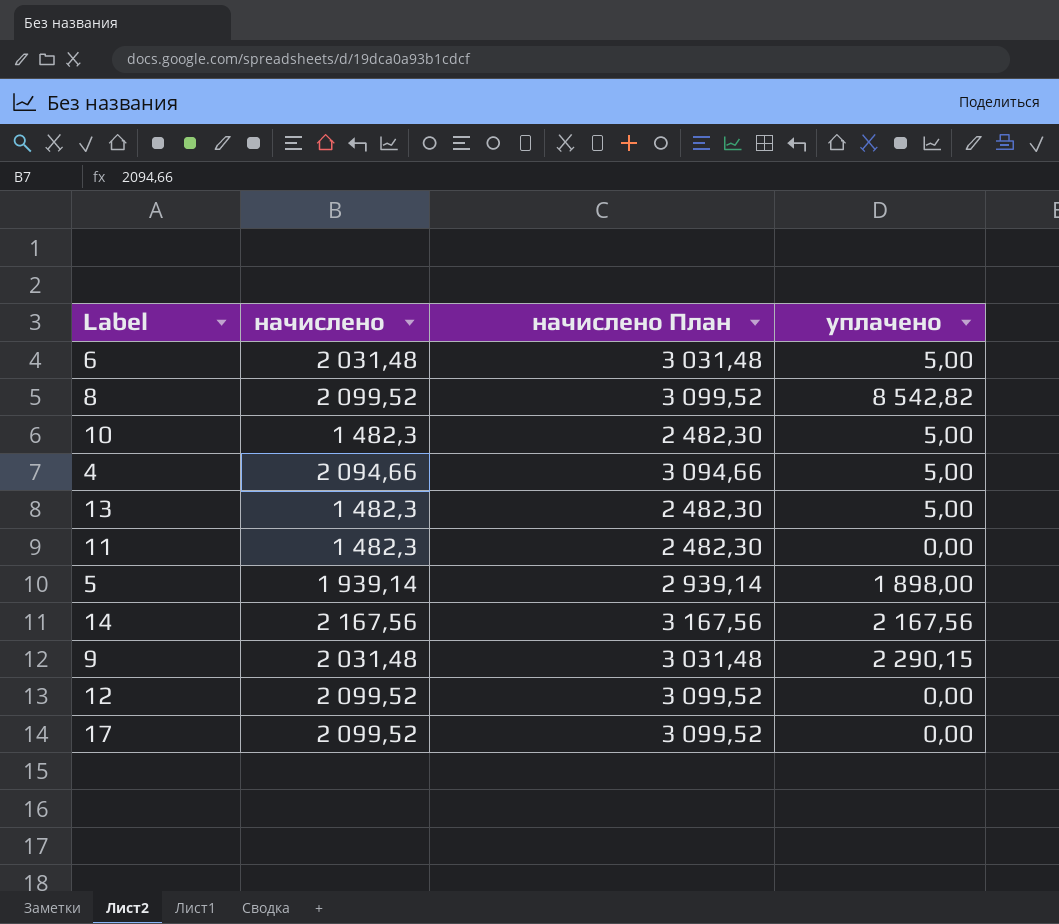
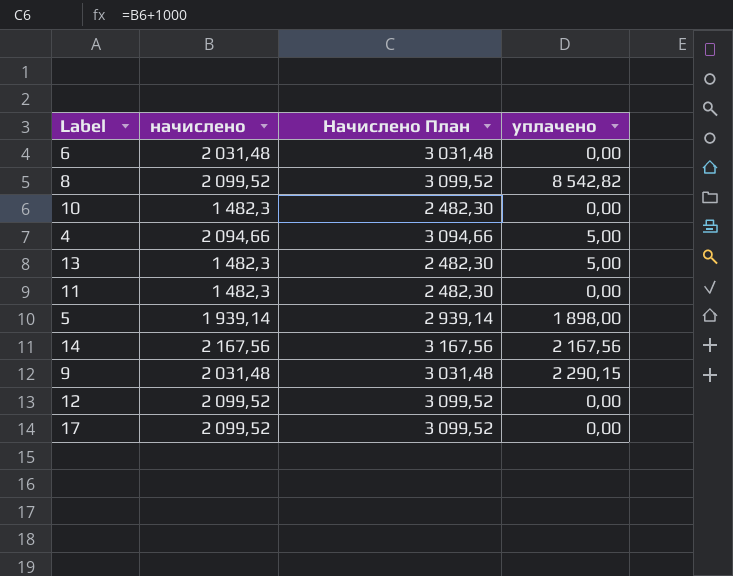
column name: начислено План -> Начислено План
6 | уплачено: 5,00 -> 0,00
10 | уплачено: 5,00 -> 0,00

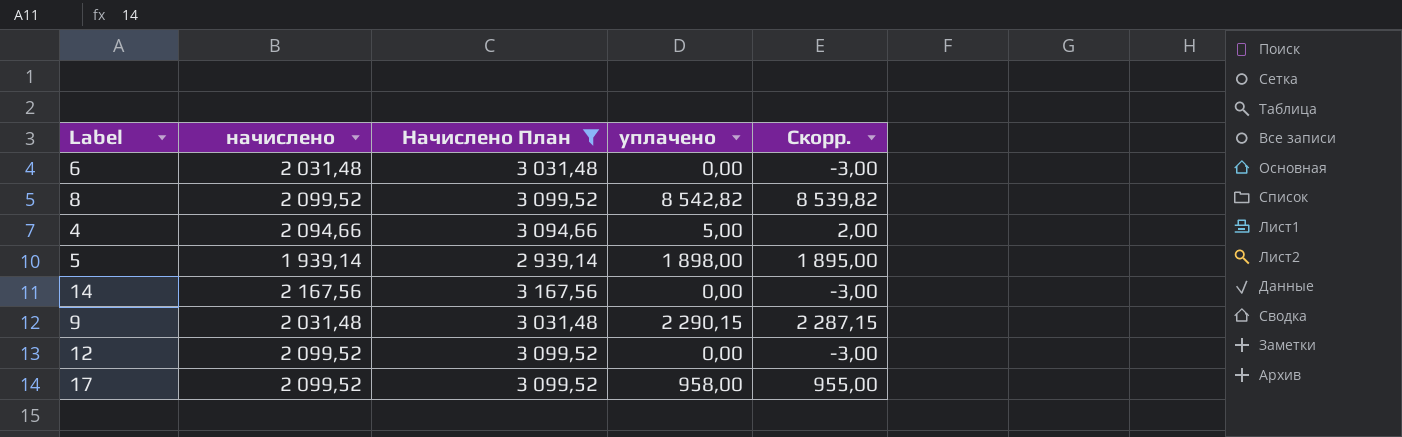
filter: none -> Начислено План != 2 482,30
column Скорр. | formula: none -> [уплачено] - 3
14 | уплачено: 2 167,56 -> 0,00
17 | уплачено: 0,00 -> 958,00

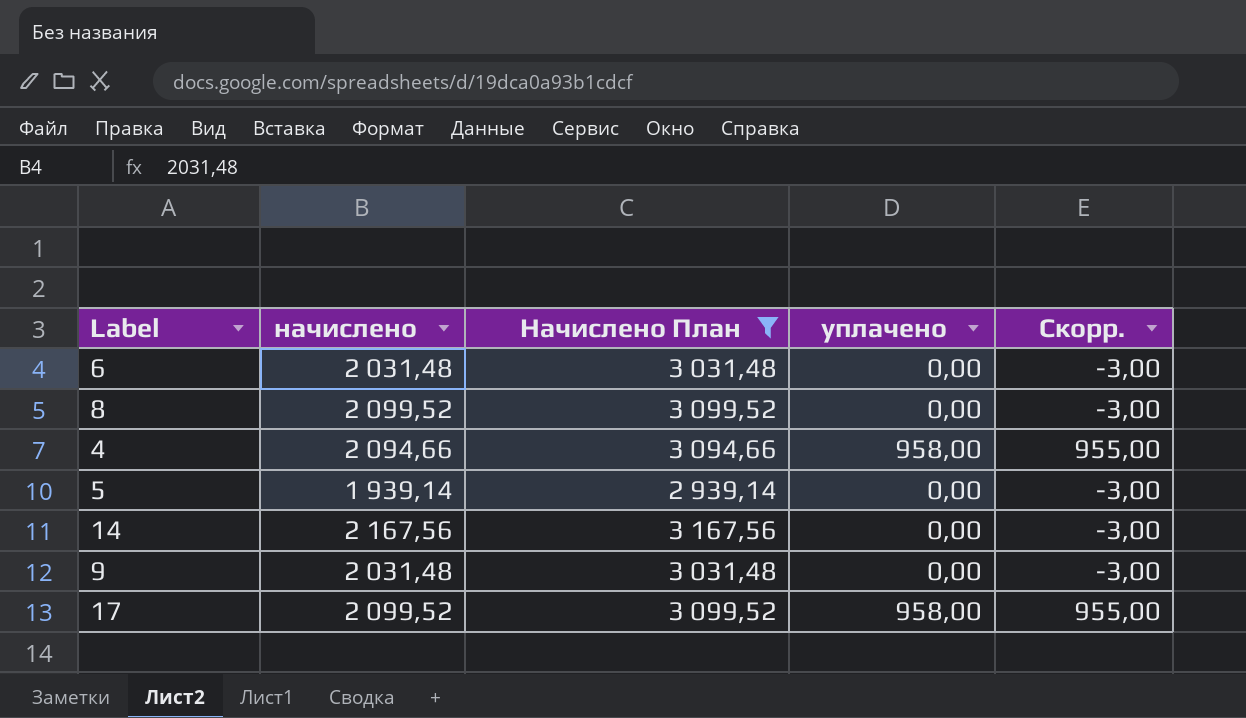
row 12: 2 099,52 | 3 099,52 | 0,00 | -3,00 -> none
8 | уплачено: 8 542,82 -> 0,00
8 | Скорр.: 8 539,82 -> -3,00
4 | уплачено: 5,00 -> 958,00
4 | Скорр.: 2,00 -> 955,00
5 | уплачено: 1 898,00 -> 0,00
5 | Скорр.: 1 895,00 -> -3,00
9 | уплачено: 2 290,15 -> 0,00
9 | Скорр.: 2 287,15 -> -3,00

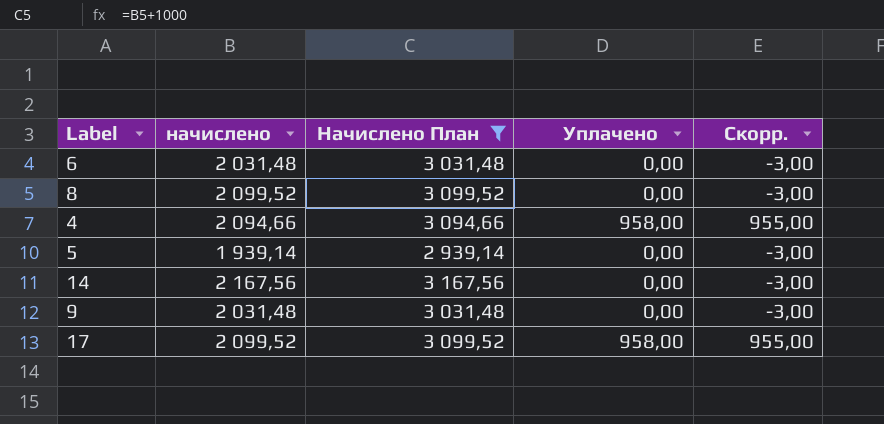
column name: уплачено -> Уплачено

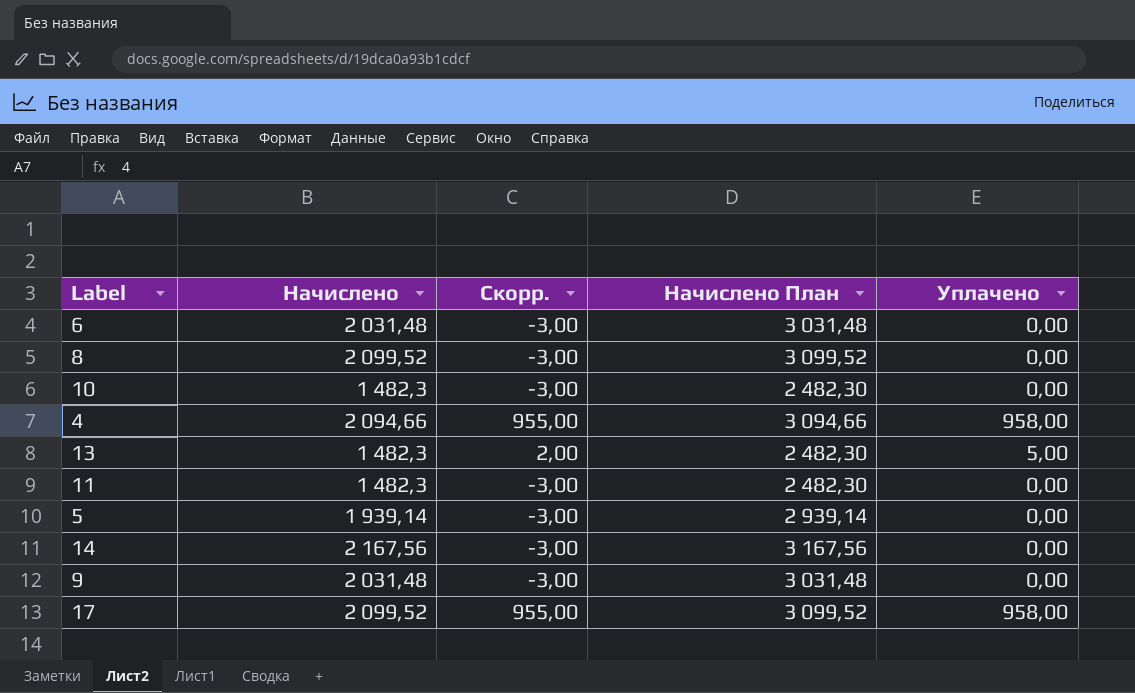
filter: Начислено План != 2 482,30 -> none
column name: начислено -> Начислено
column Скорр. | position: 5 -> 3

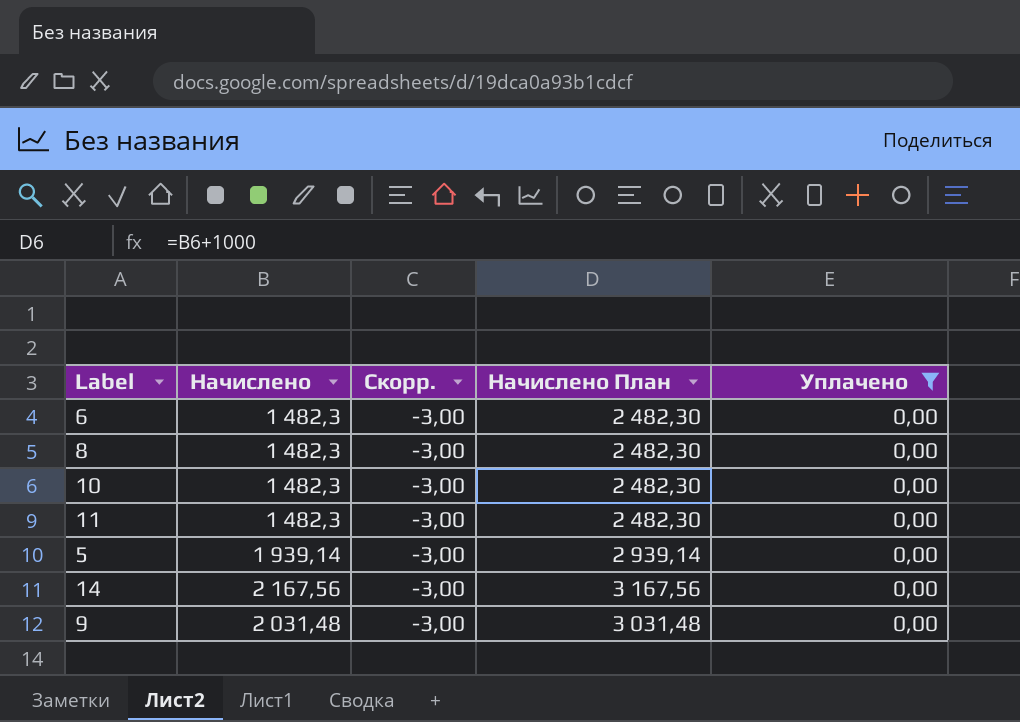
filter: none -> Уплачено = 0,00
6 | Начислено: 2 031,48 -> 1 482,3
6 | Начислено План: 3 031,48 -> 2 482,30
8 | Начислено: 2 099,52 -> 1 482,3
8 | Начислено План: 3 099,52 -> 2 482,30

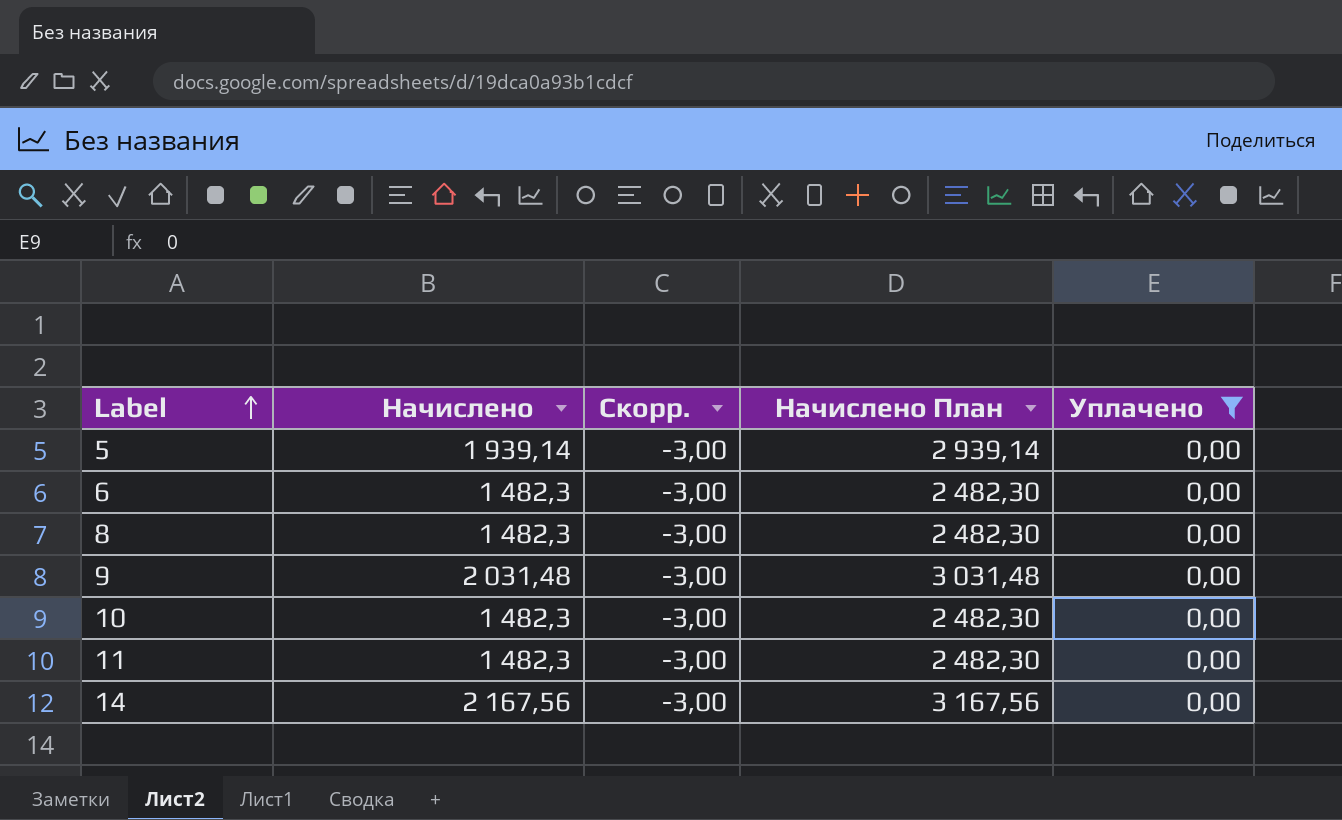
row order: none -> Label ascending

